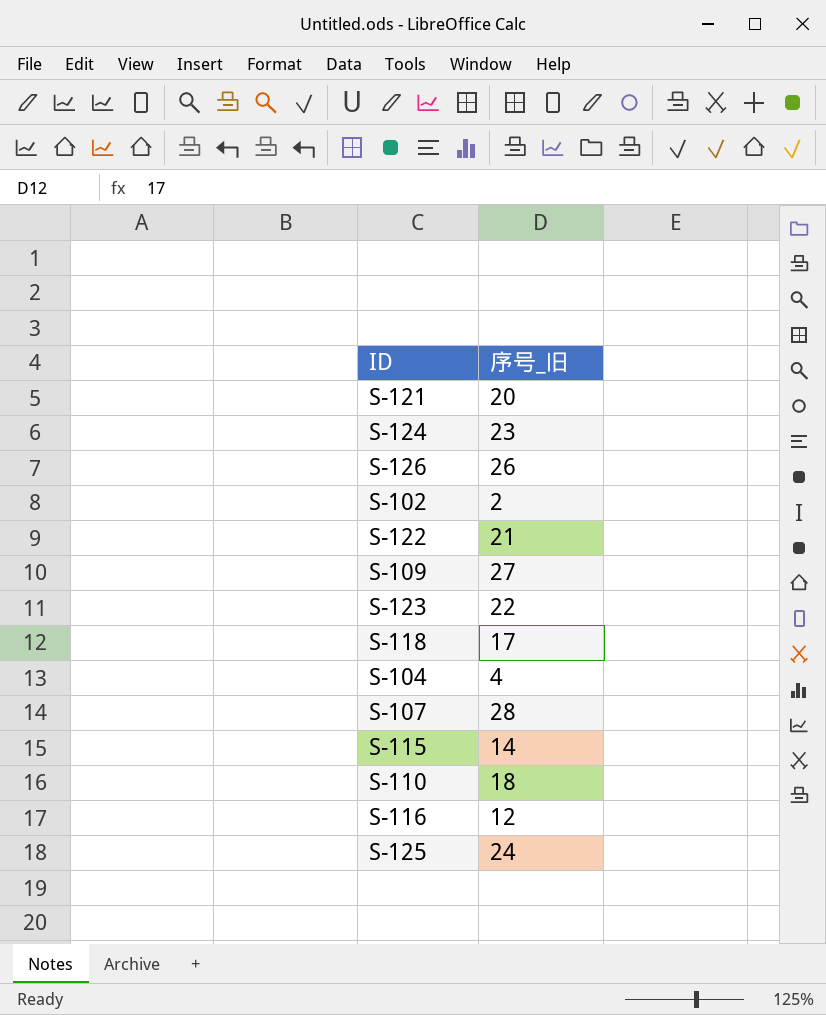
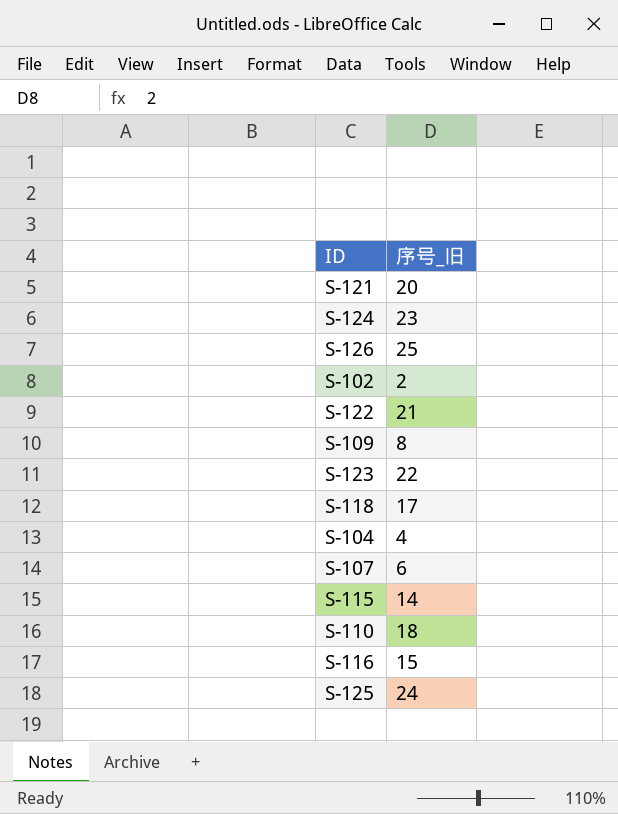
S-126 | 序号_旧: 26 -> 25
S-109 | 序号_旧: 27 -> 8
S-107 | 序号_旧: 28 -> 6
S-116 | 序号_旧: 12 -> 15

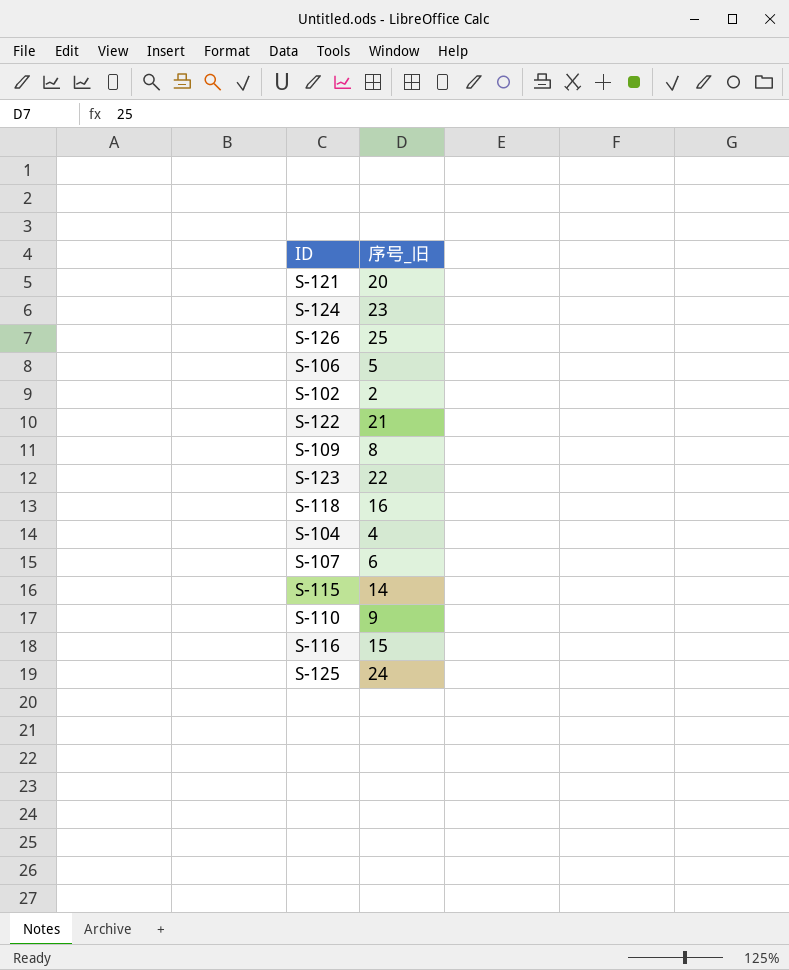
row S-106: none -> 5
S-118 | 序号_旧: 17 -> 16
S-110 | 序号_旧: 18 -> 9

